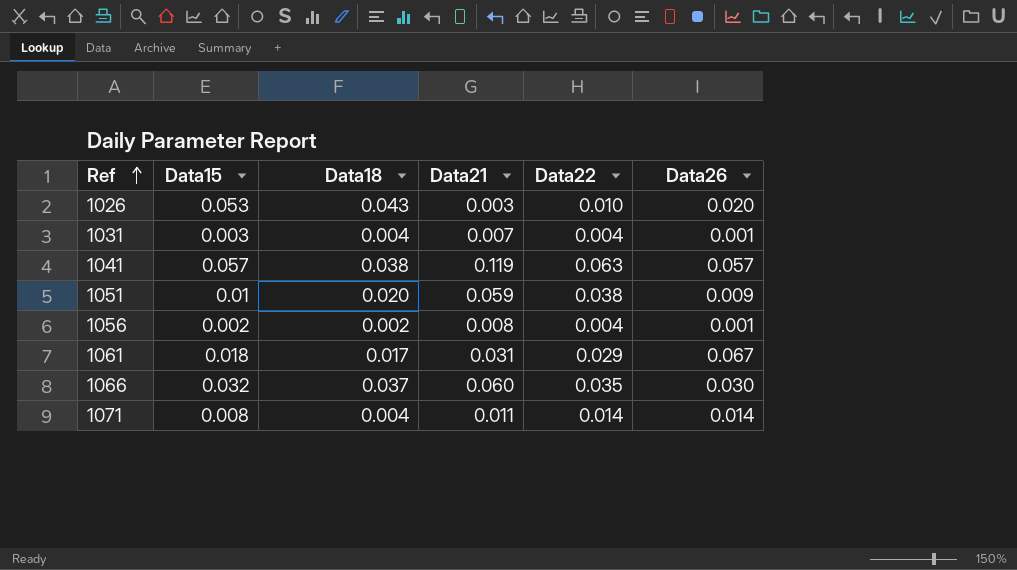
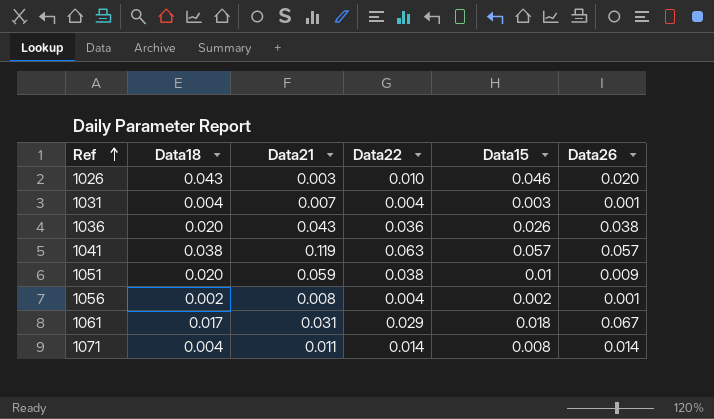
column Data15 | position: 2 -> 5
row 1066: 0.032 | 0.037 | 0.060 | 0.035 | 0.030 -> none
1026 | Data15: 0.053 -> 0.046
row 1036: none -> 0.020 | 0.043 | 0.036 | 0.026 | 0.038

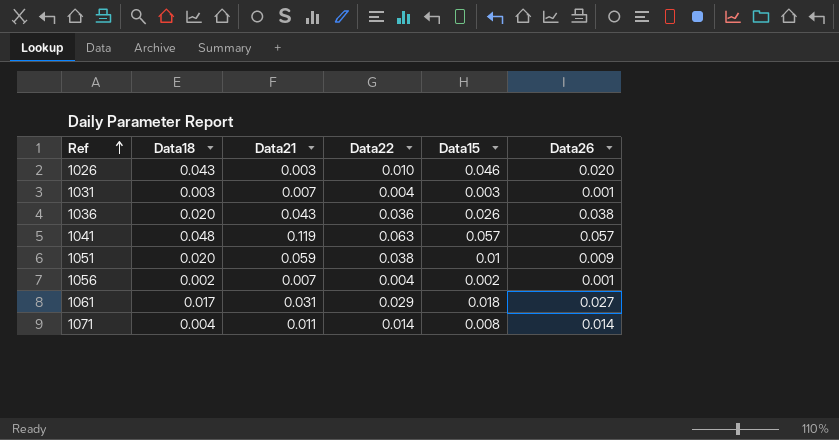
1031 | Data18: 0.004 -> 0.003
1041 | Data18: 0.038 -> 0.048
1056 | Data21: 0.008 -> 0.007
1061 | Data26: 0.067 -> 0.027

